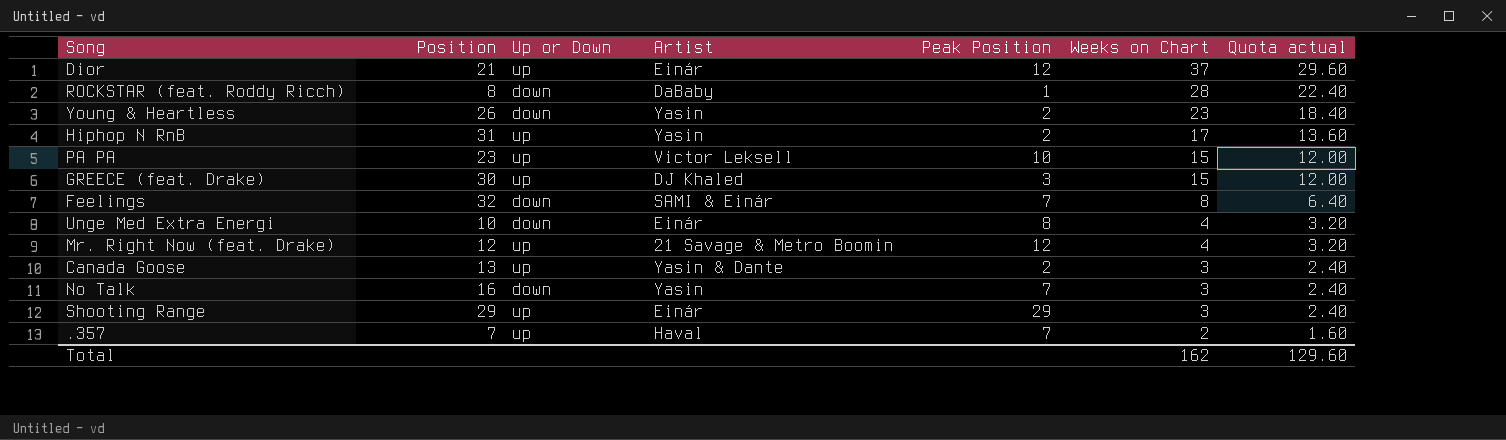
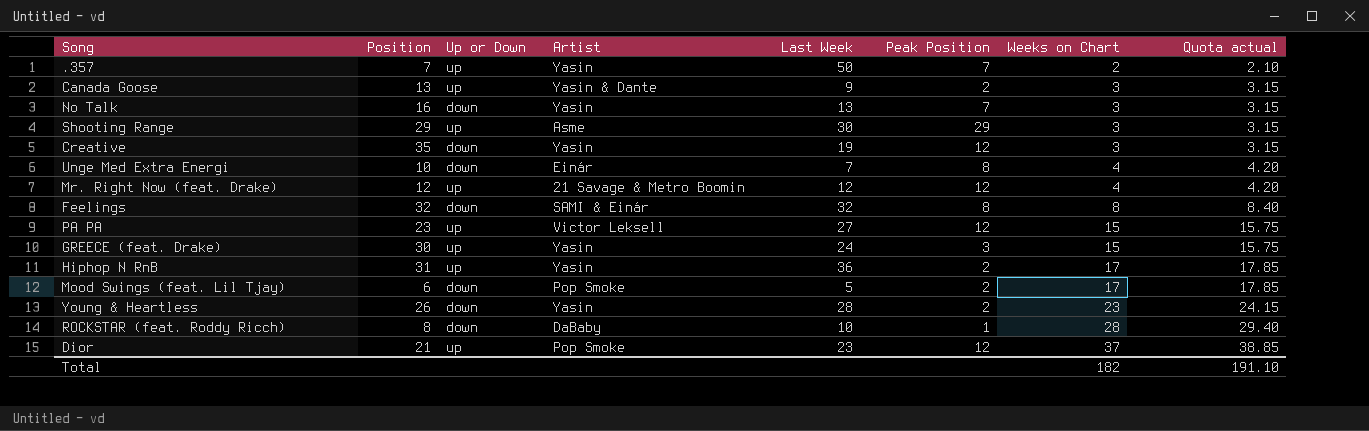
row order: Weeks on Chart descending -> Weeks on Chart ascending
column Last Week | position: none -> 5
column Quota actual | formula: [Weeks on Chart] * 0.8 -> [Weeks on Chart] * 1.05
.357 | Artist: Haval -> Yasin
Shooting Range | Artist: Einár -> Asme
row Creative: none -> 35 | down | Yasin | 19 | 12 | 3 | 3.15
Feelings | Peak Position: 7 -> 8
PA PA | Peak Position: 10 -> 12
GREECE (feat. Drake) | Artist: DJ Khaled -> Yasin
row Mood Swings (feat. Lil Tjay): none -> 6 | down | Pop Smoke | 5 | 2 | 17 | 17.85
Dior | Artist: Einár -> Pop Smoke
Total | Weeks on Chart: 162 -> 182
Total | Quota actual: 129.60 -> 191.10

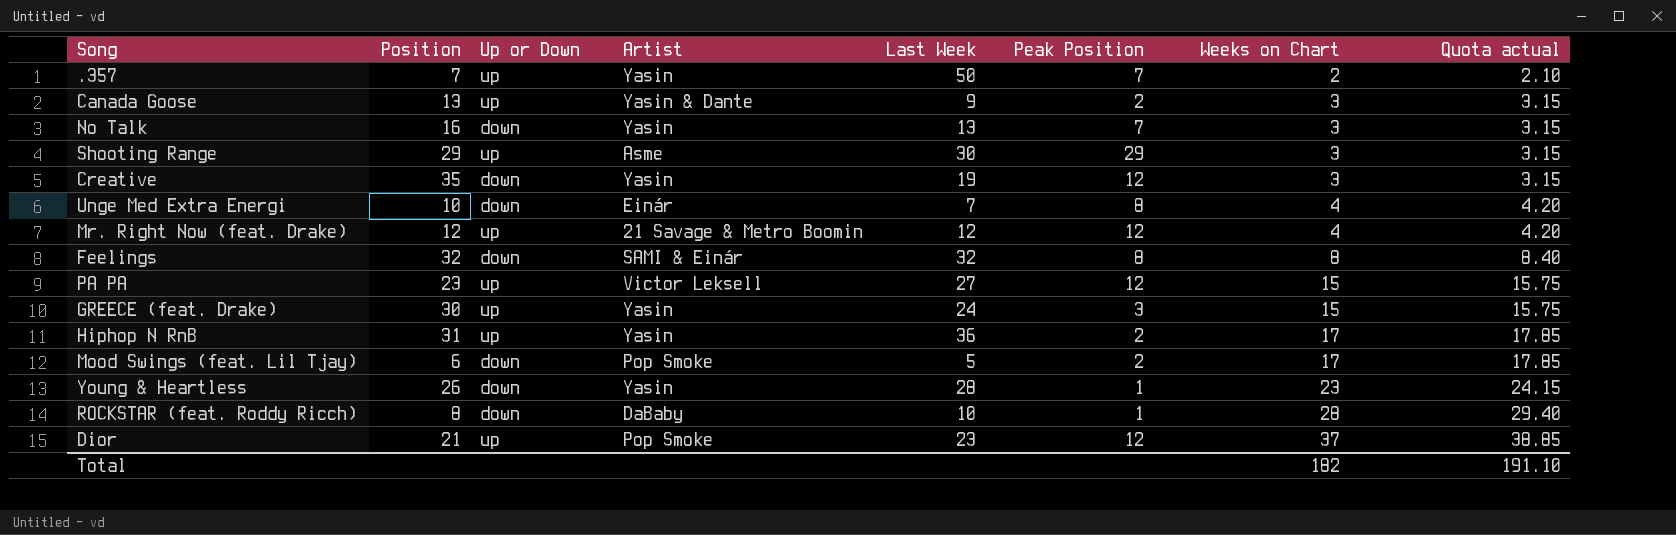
Young & Heartless | Peak Position: 2 -> 1

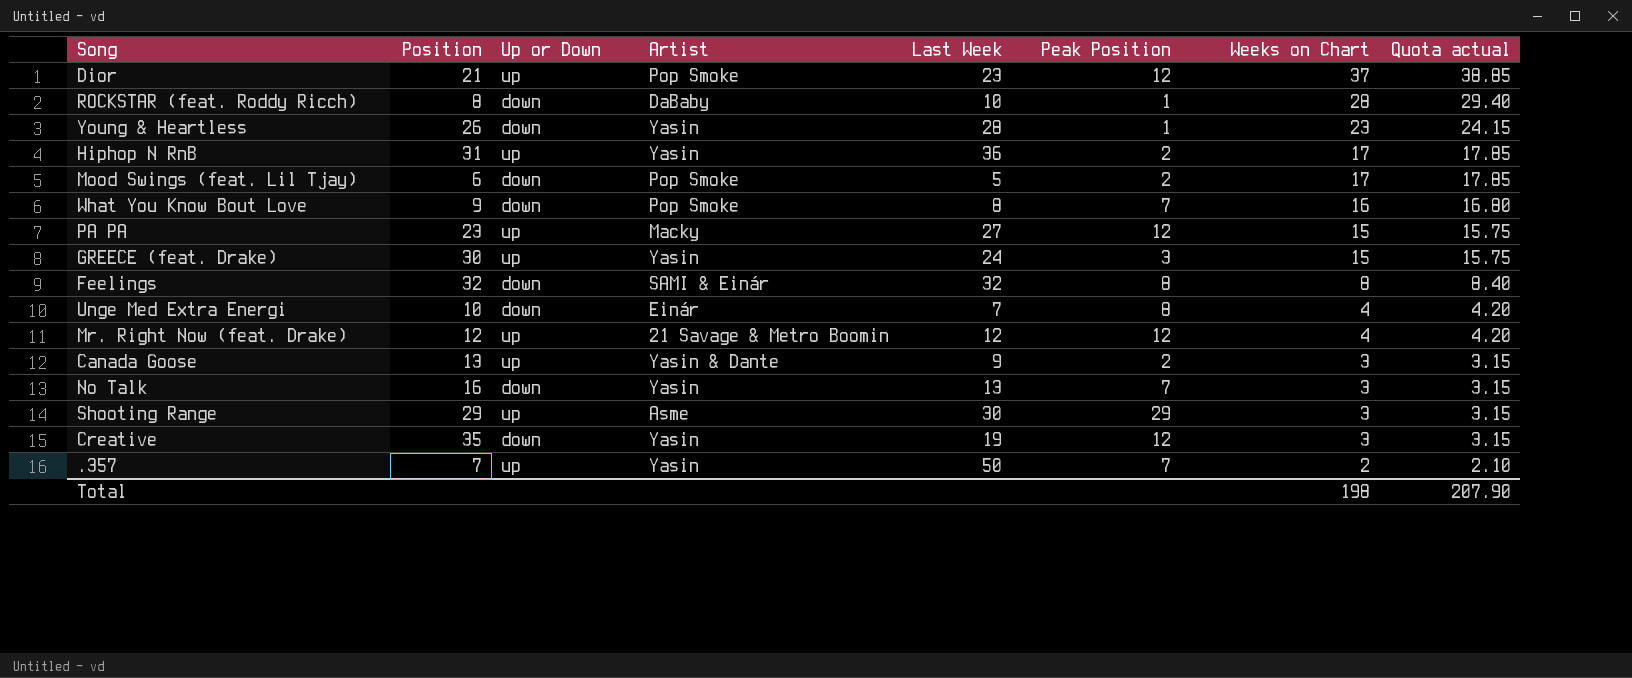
row order: Weeks on Chart ascending -> Weeks on Chart descending
row What You Know Bout Love: none -> 9 | down | Pop Smoke | 8 | 7 | 16 | 16.80
PA PA | Artist: Victor Leksell -> Macky
Total | Weeks on Chart: 182 -> 198
Total | Quota actual: 191.10 -> 207.90

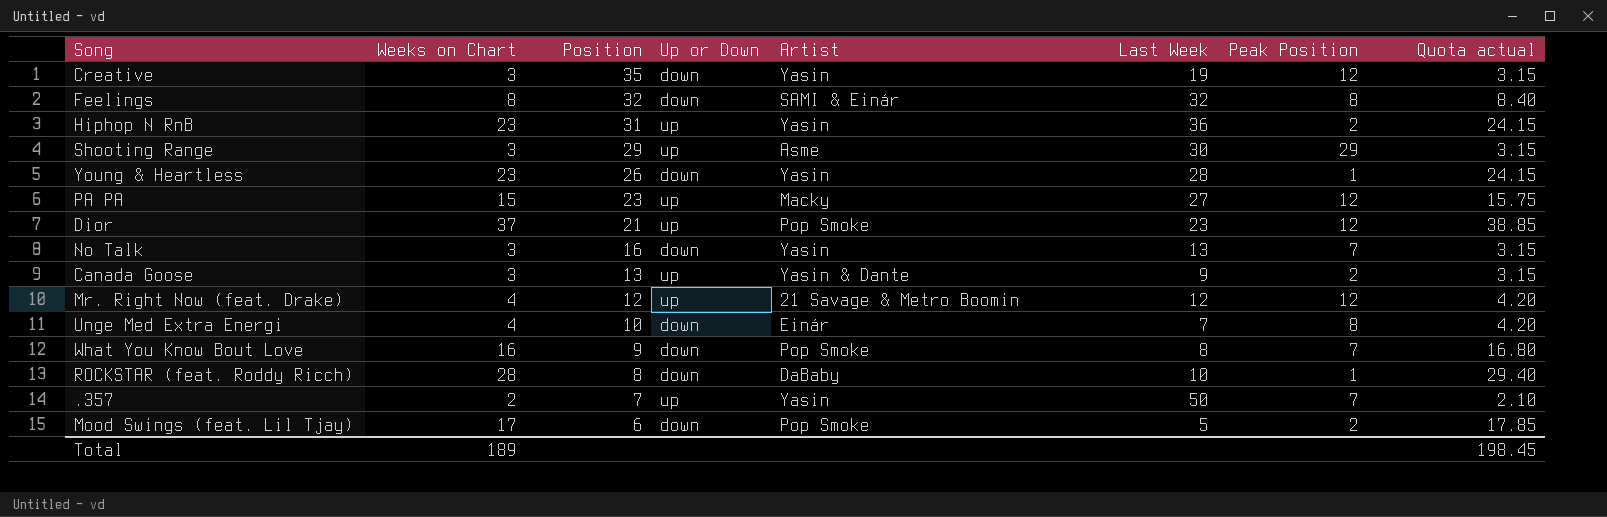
row order: Weeks on Chart descending -> Position descending
column Weeks on Chart | position: 7 -> 2
row GREECE (feat. Drake): 30 | up | Yasin | 24 | 3 | 15 | 15.75 -> none
Hiphop N RnB | Weeks on Chart: 17 -> 23
Hiphop N RnB | Quota actual: 17.85 -> 24.15
Total | Weeks on Chart: 198 -> 189
Total | Quota actual: 207.90 -> 198.45

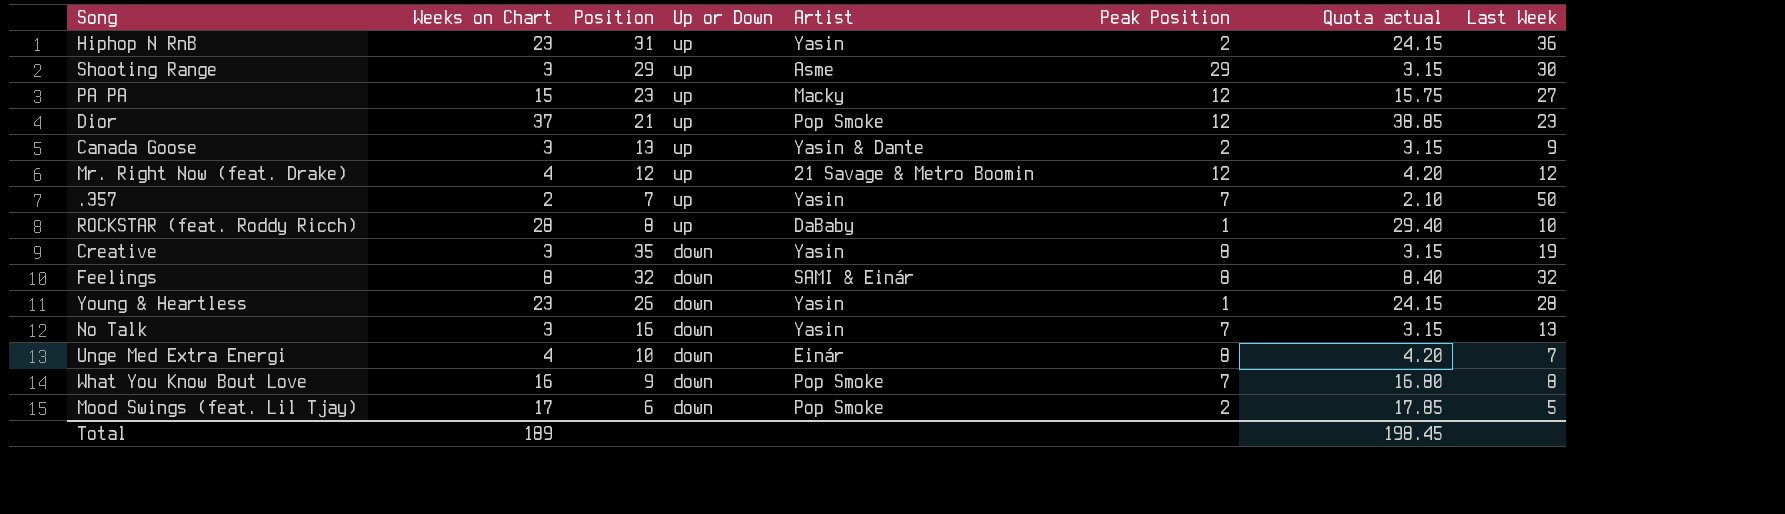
row order: Position descending -> Up or Down descending
column Last Week | position: 6 -> 8
ROCKSTAR (feat. Roddy Ricch) | Up or Down: down -> up
Creative | Peak Position: 12 -> 8

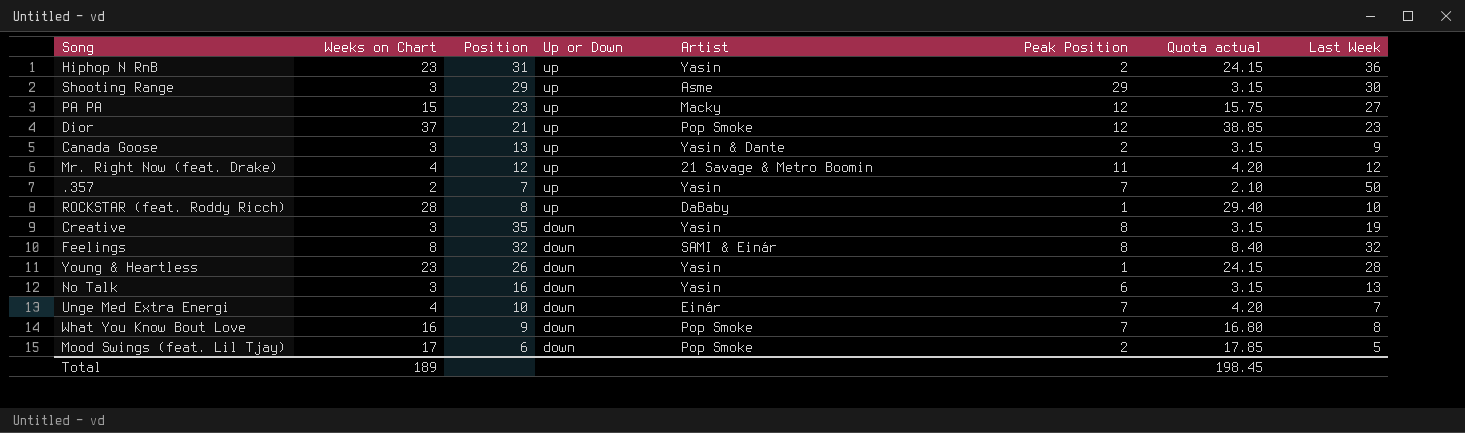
Mr. Right Now (feat. Drake) | Peak Position: 12 -> 11
No Talk | Peak Position: 7 -> 6
Unge Med Extra Energi | Peak Position: 8 -> 7

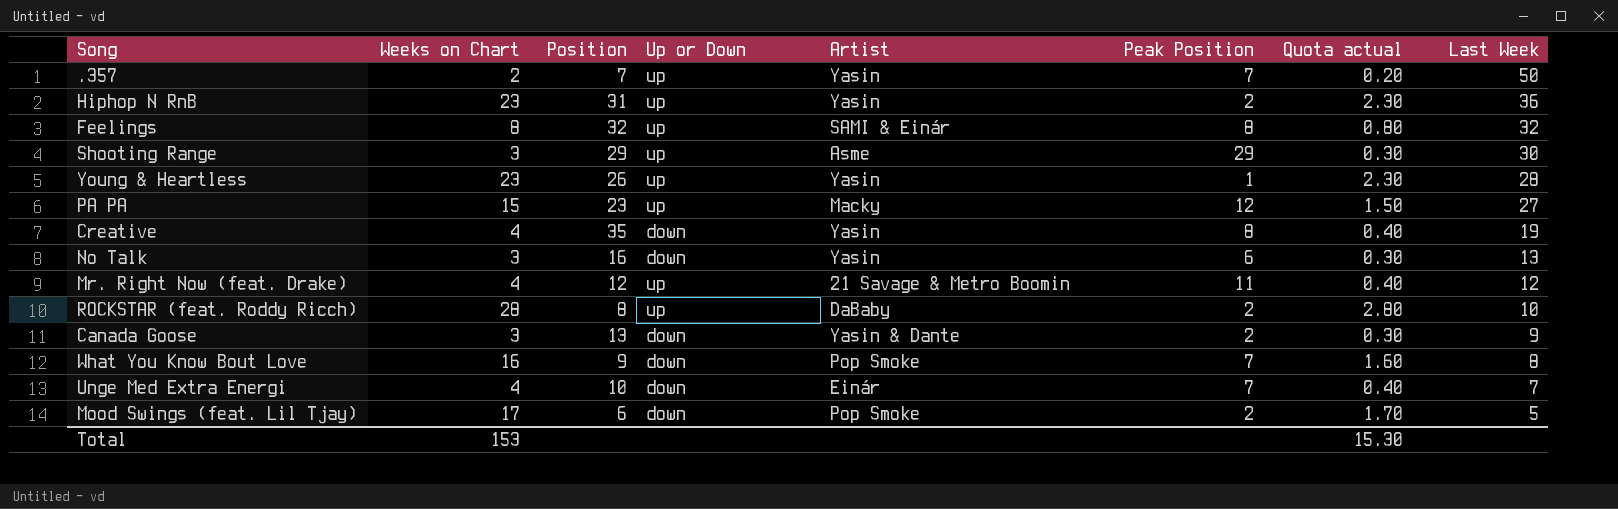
row order: Up or Down descending -> Last Week descending
column Quota actual | formula: [Weeks on Chart] * 1.05 -> [Weeks on Chart] * 0.1
row Dior: 37 | 21 | up | Pop Smoke | 12 | 38.85 | 23 -> none
Feelings | Up or Down: down -> up
Young & Heartless | Up or Down: down -> up
Creative | Weeks on Chart: 3 -> 4
ROCKSTAR (feat. Roddy Ricch) | Peak Position: 1 -> 2
Canada Goose | Up or Down: up -> down
Total | Weeks on Chart: 189 -> 153
Total | Quota actual: 198.45 -> 15.30

